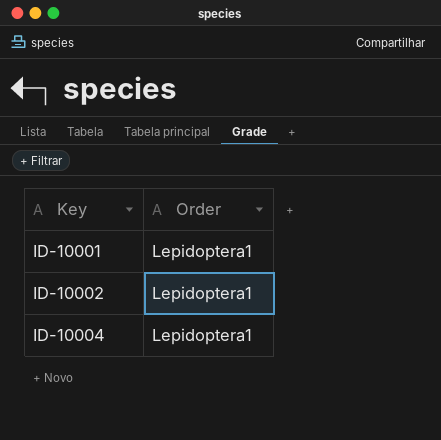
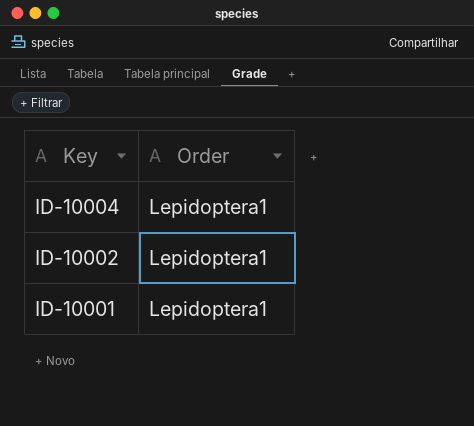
row order: Key ascending -> Key descending

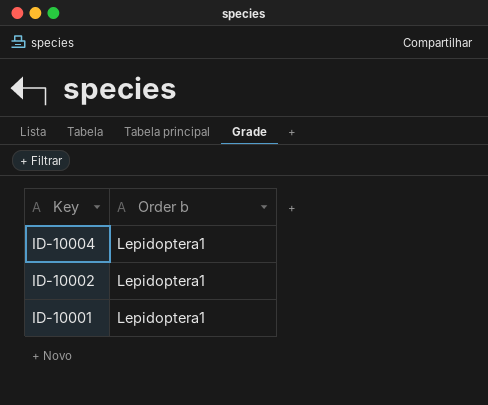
column name: Order -> Order b

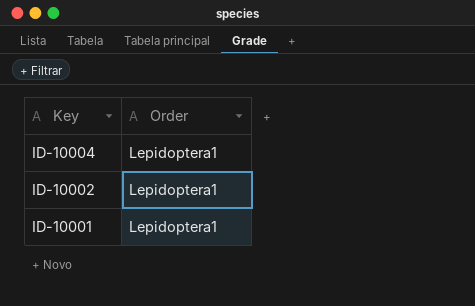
column name: Order b -> Order

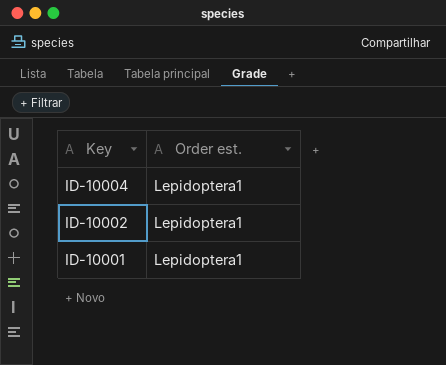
column name: Order -> Order est.

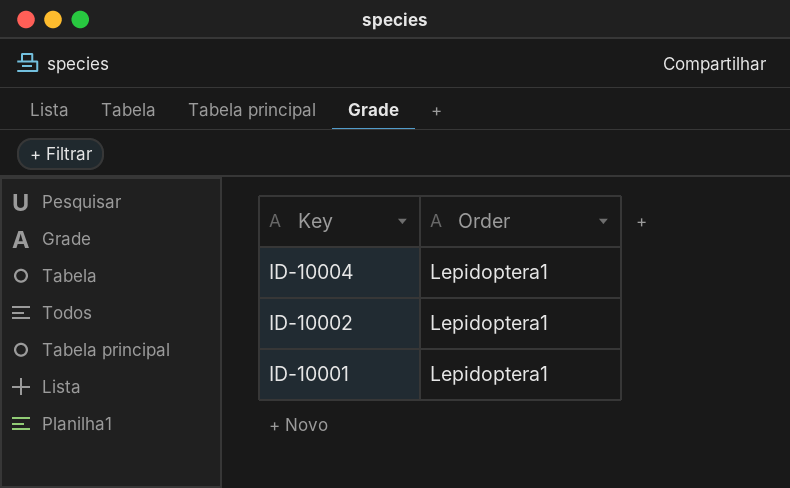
column name: Order est. -> Order

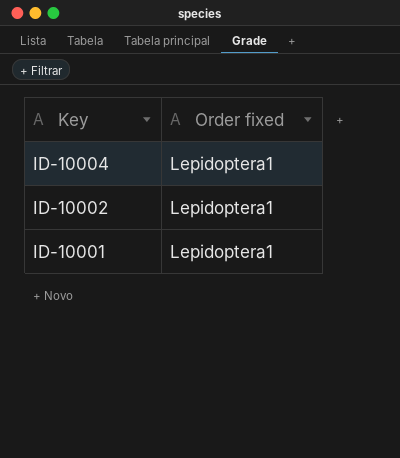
column name: Order -> Order fixed

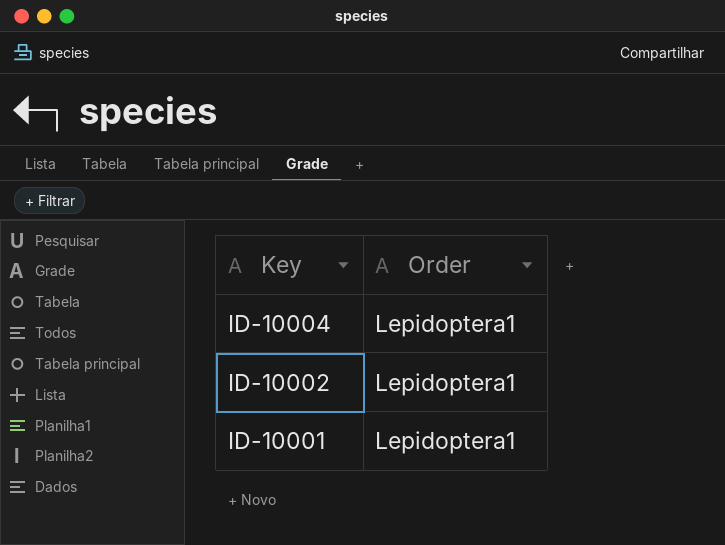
column name: Order fixed -> Order

